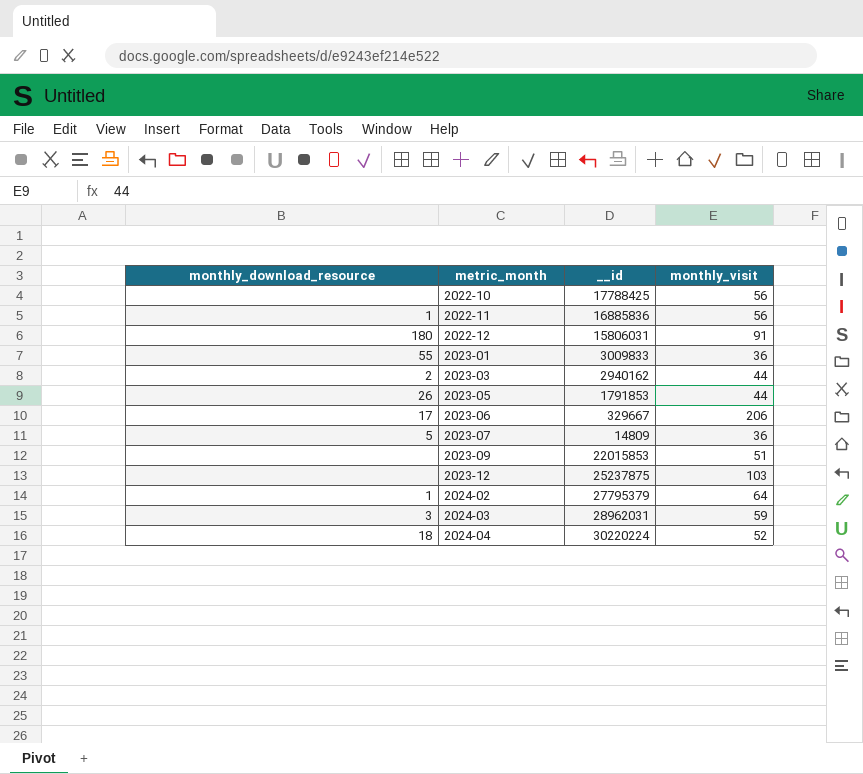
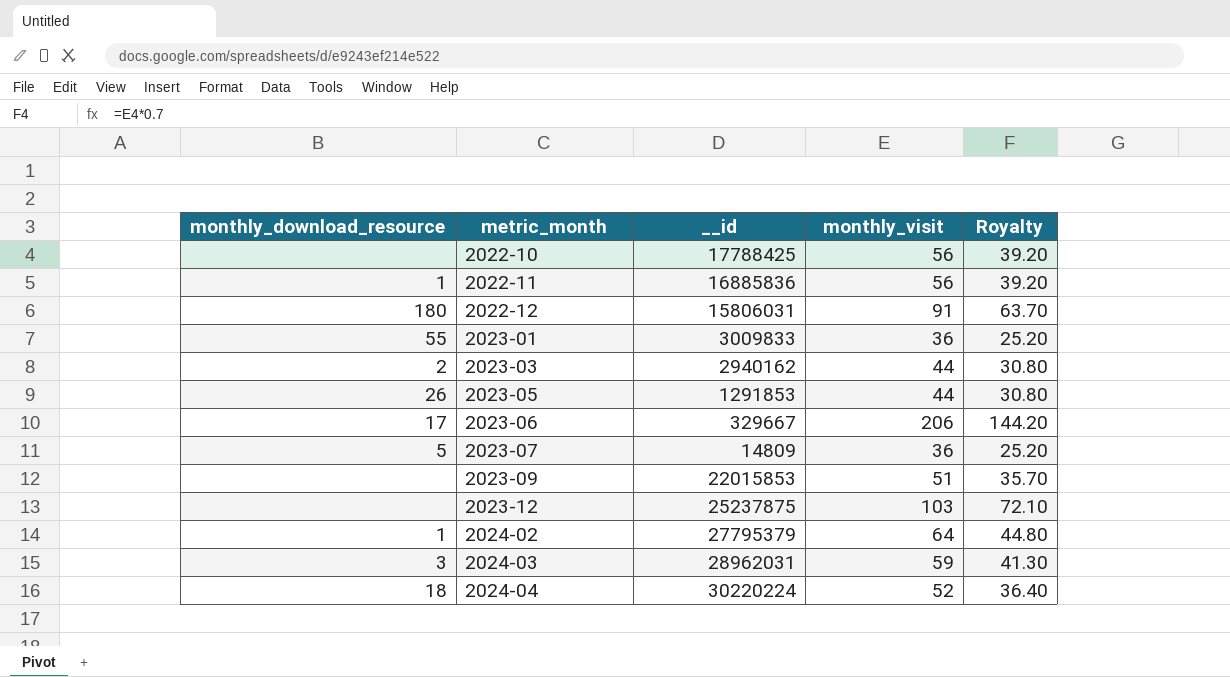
column Royalty | formula: none -> [monthly_visit] * 0.7
2023-05 | __id: 1791853 -> 1291853

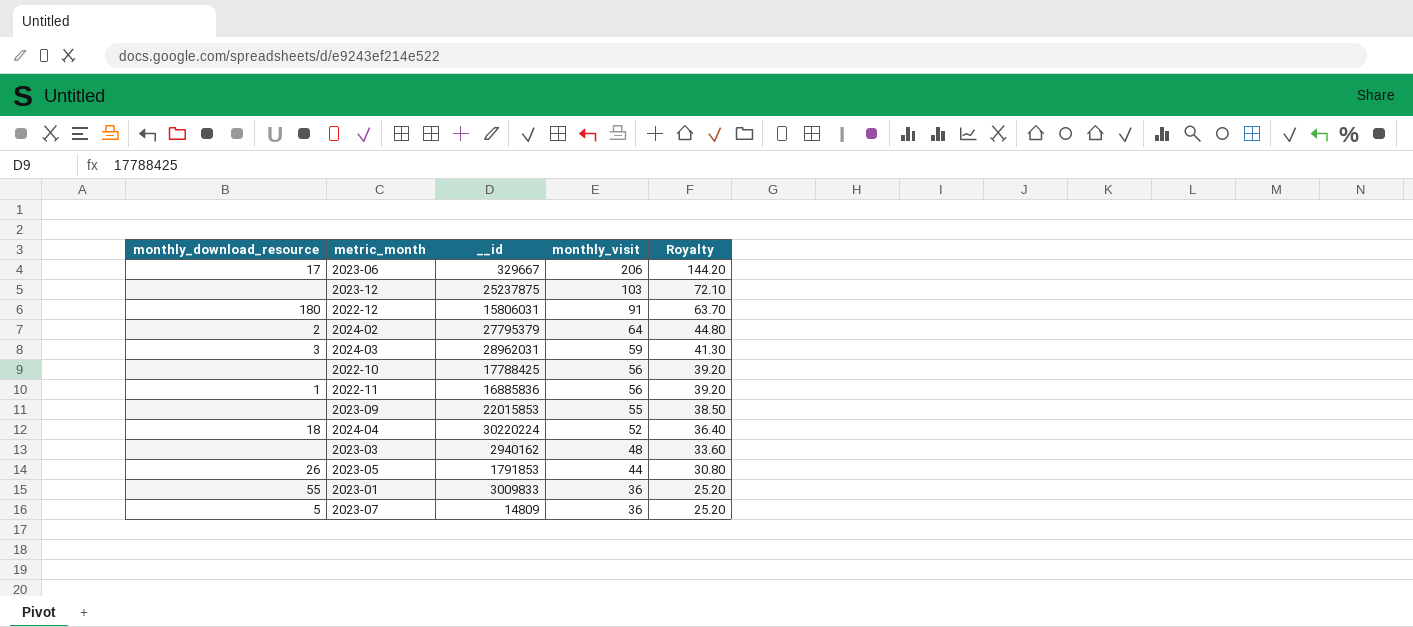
row order: metric_month ascending -> monthly_visit descending
2024-02 | monthly_download_resource: 1 -> 2
2023-09 | monthly_visit: 51 -> 55
2023-09 | Royalty: 35.70 -> 38.50
2023-03 | monthly_download_resource: 2 -> none
2023-03 | monthly_visit: 44 -> 48
2023-03 | Royalty: 30.80 -> 33.60
2023-05 | __id: 1291853 -> 1791853

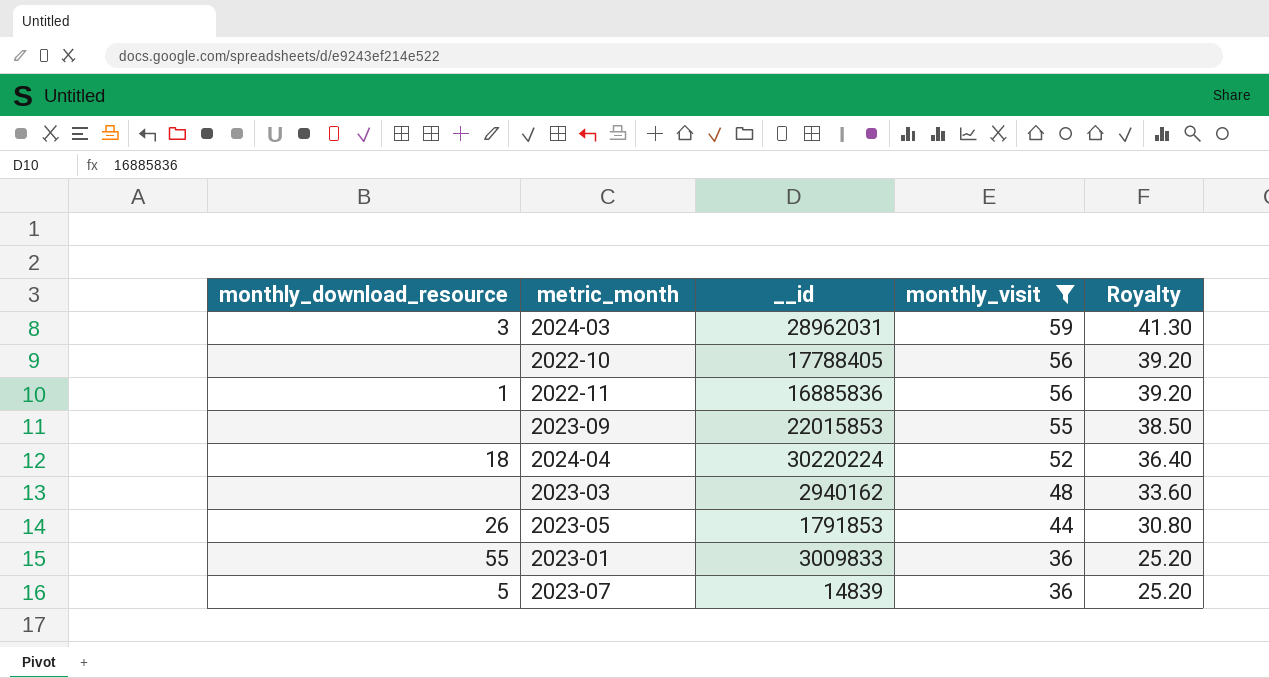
filter: none -> monthly_visit <= 59
2022-10 | __id: 17788425 -> 17788405
2023-07 | __id: 14809 -> 14839

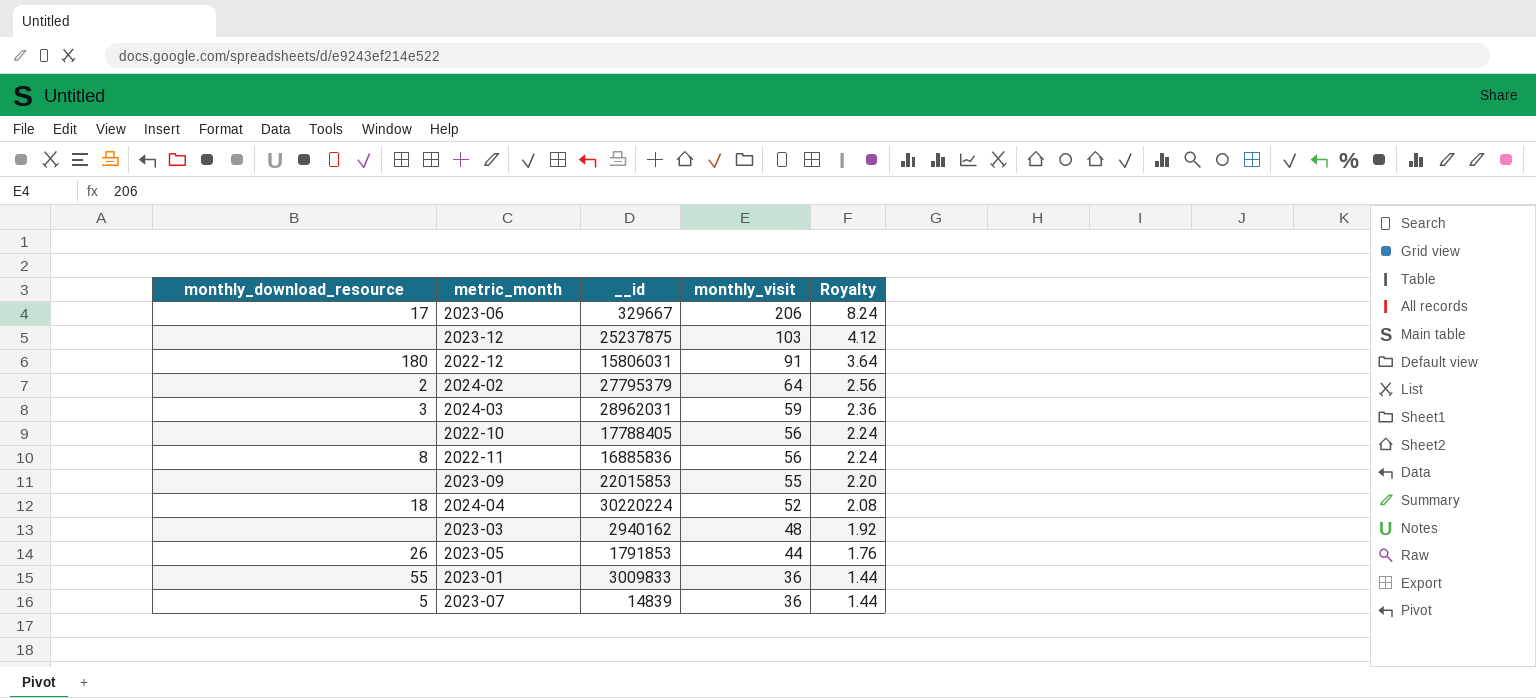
filter: monthly_visit <= 59 -> none
column Royalty | formula: [monthly_visit] * 0.7 -> [monthly_visit] * 0.04
2022-11 | monthly_download_resource: 1 -> 8

